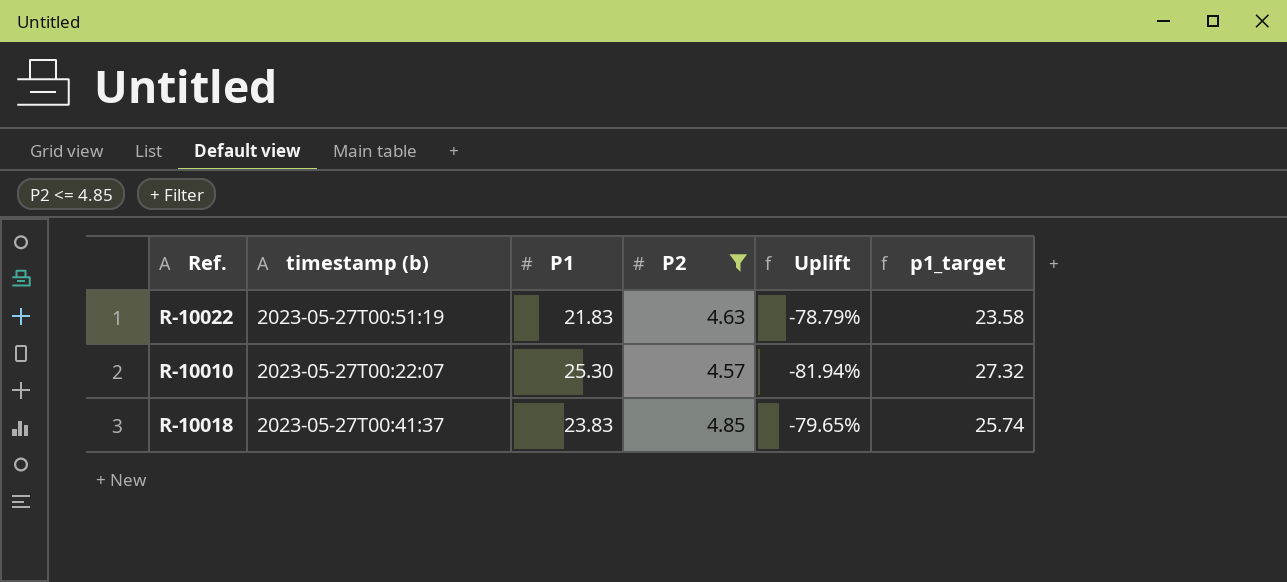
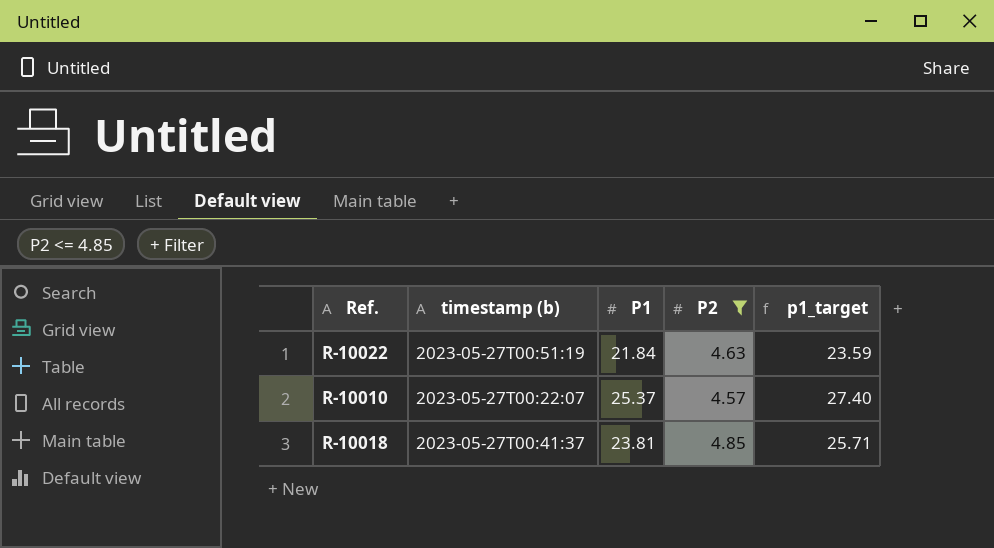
column Uplift | formula: ([P2] - [P1]) / [P1] -> none
R-10022 | P1: 21.83 -> 21.84
R-10022 | p1_target: 23.58 -> 23.59
R-10010 | P1: 25.30 -> 25.37
R-10010 | p1_target: 27.32 -> 27.40
R-10018 | P1: 23.83 -> 23.81
R-10018 | p1_target: 25.74 -> 25.71

